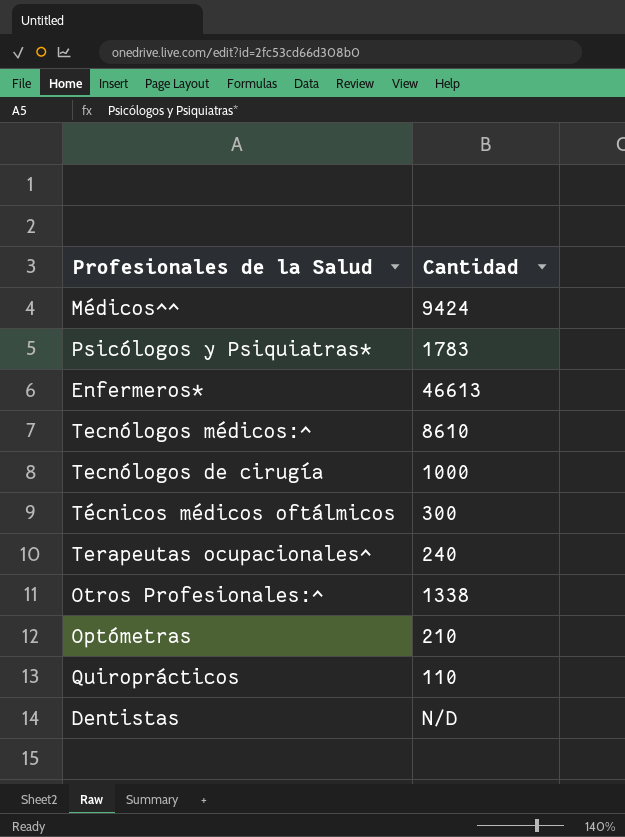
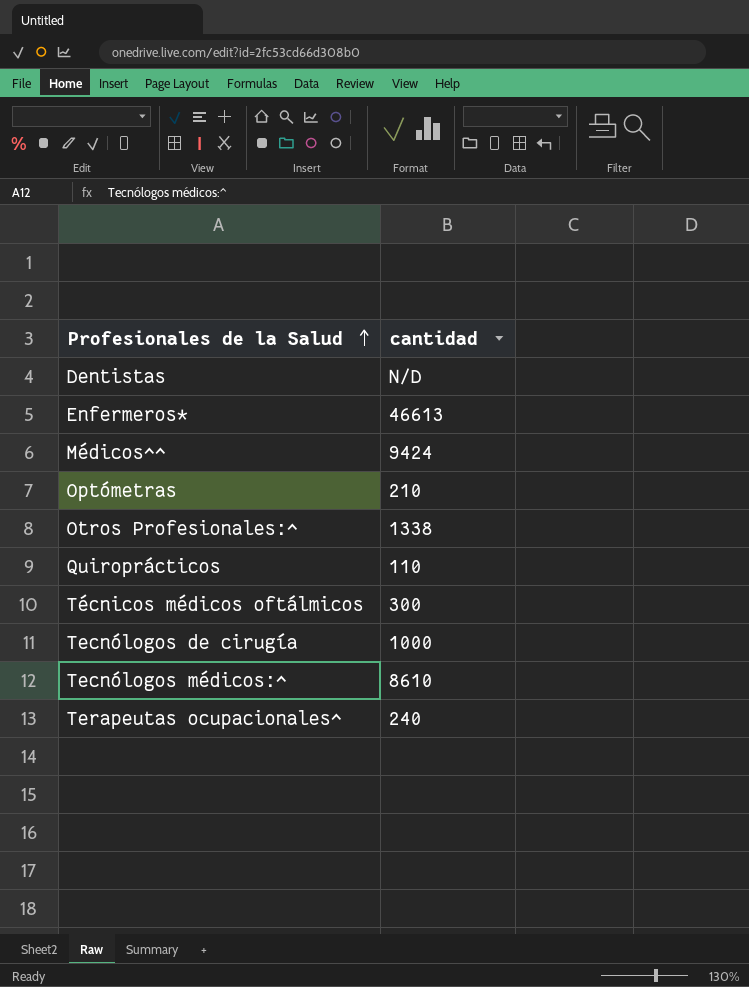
row order: none -> Profesionales de la Salud ascending
column name: Cantidad -> cantidad
row Psicólogos y Psiquiatras*: 1783 -> none

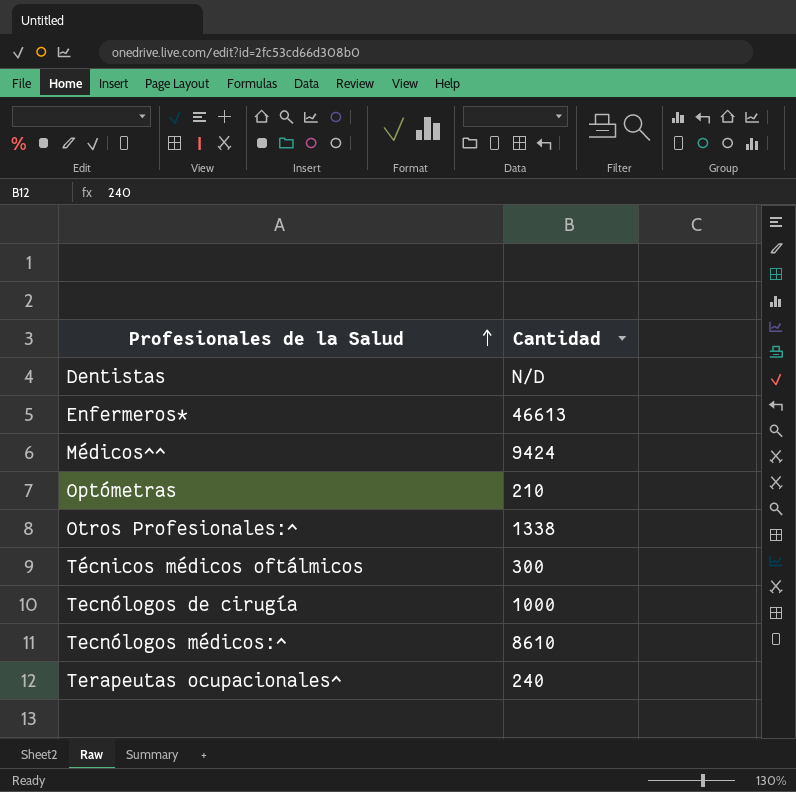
column name: cantidad -> Cantidad
row Quiroprácticos: 110 -> none

